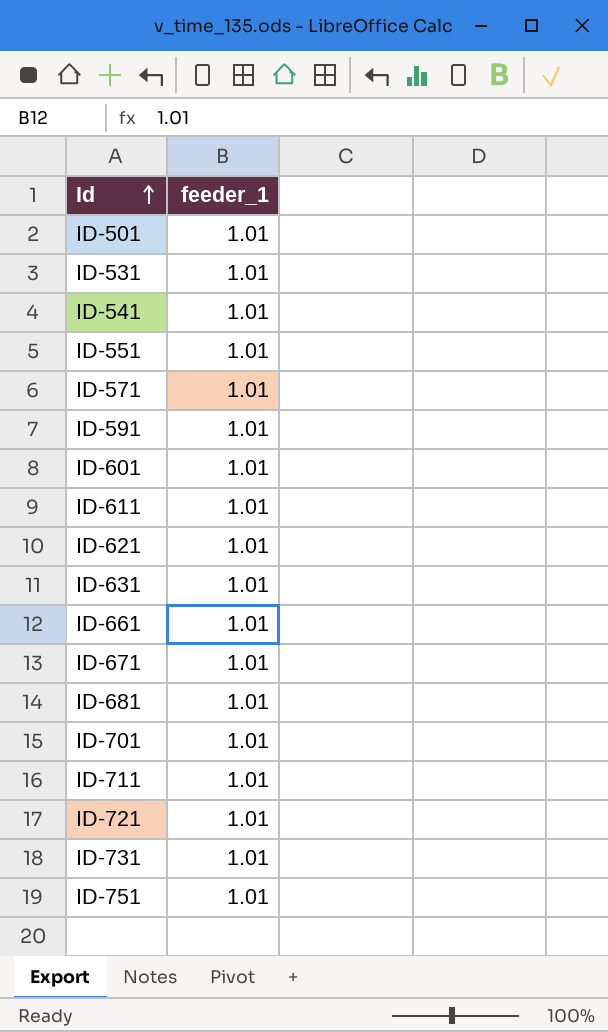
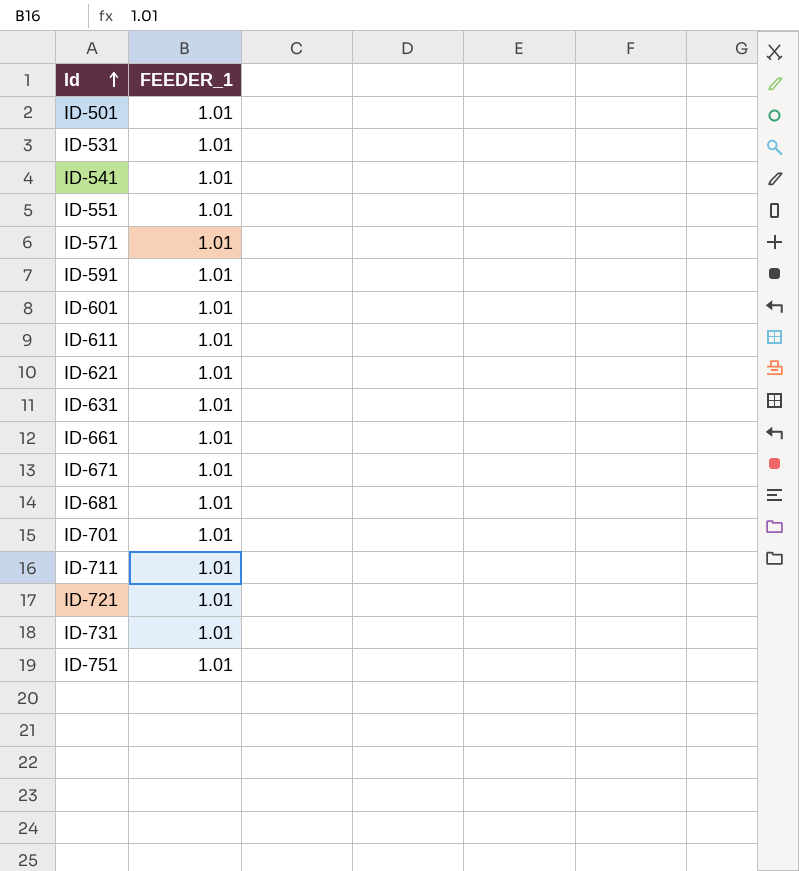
column name: feeder_1 -> FEEDER_1

